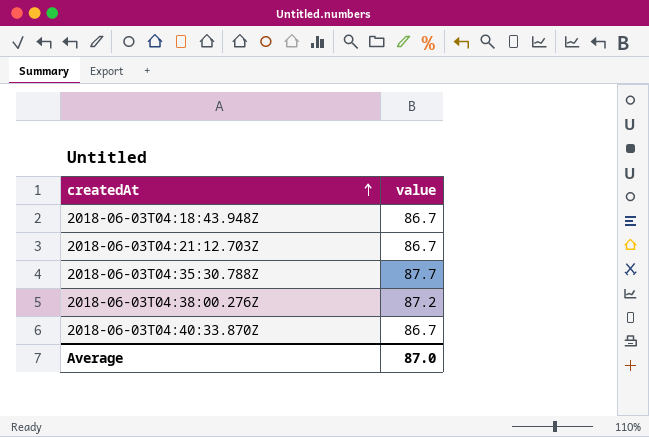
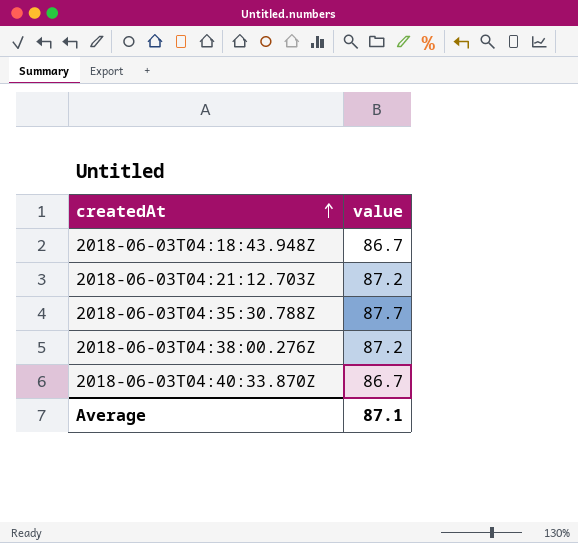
2018-06-03T04:21:12.703Z | value: 86.7 -> 87.2
Average | value: 87.0 -> 87.1

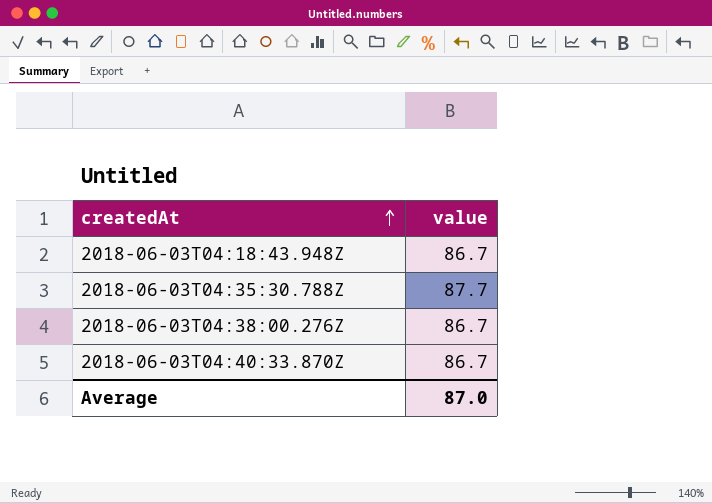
row 2018-06-03T04:21:12.703Z: 87.2 -> none
2018-06-03T04:38:00.276Z | value: 87.2 -> 86.7
Average | value: 87.1 -> 87.0

